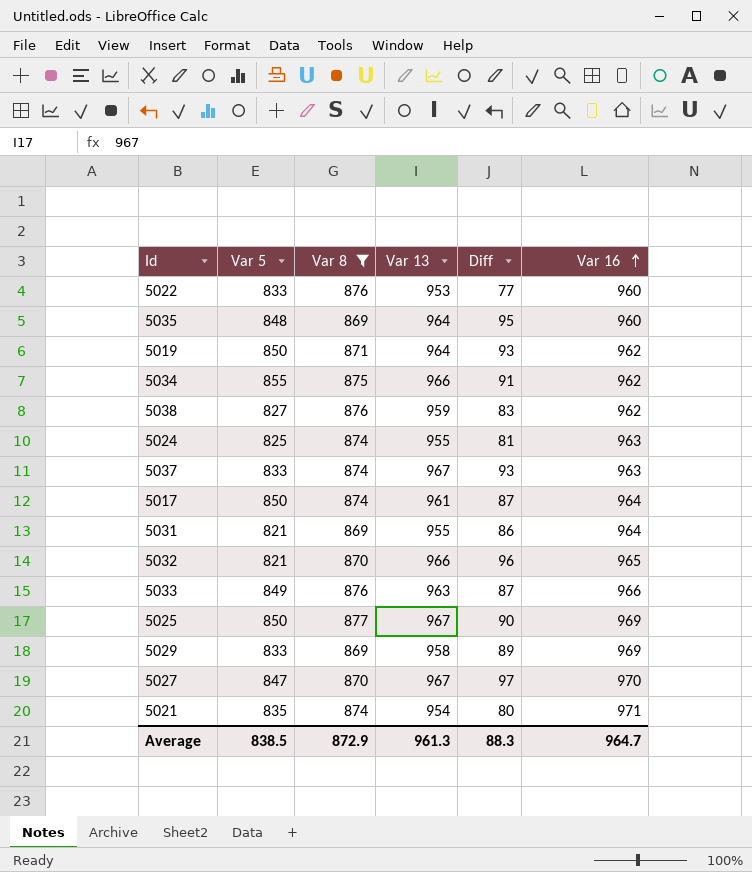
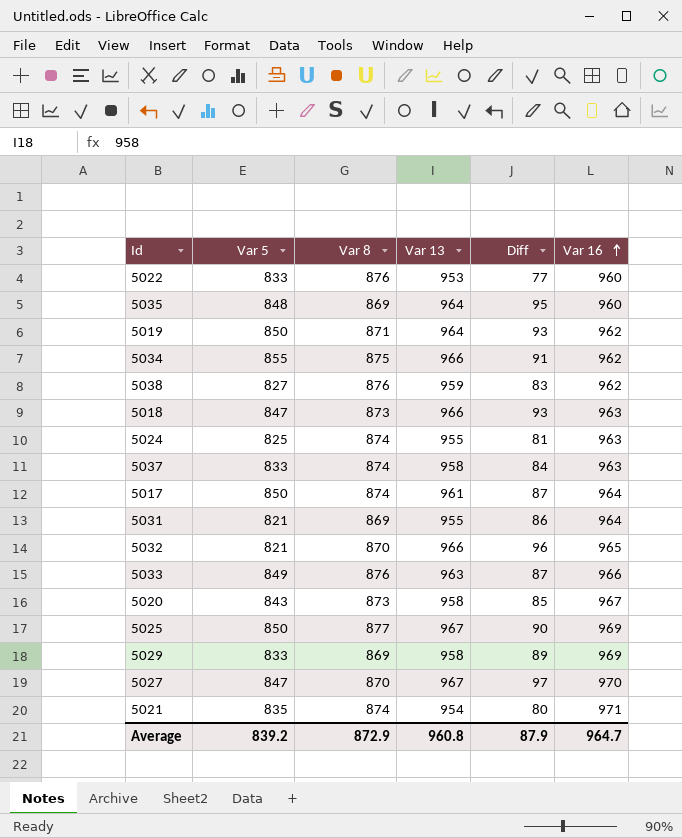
filter: Var 8 != 873 -> none
5037 | Var 13: 967 -> 958
5037 | Diff: 93 -> 84
Average | Var 5: 838.5 -> 839.2
Average | Var 13: 961.3 -> 960.8
Average | Diff: 88.3 -> 87.9

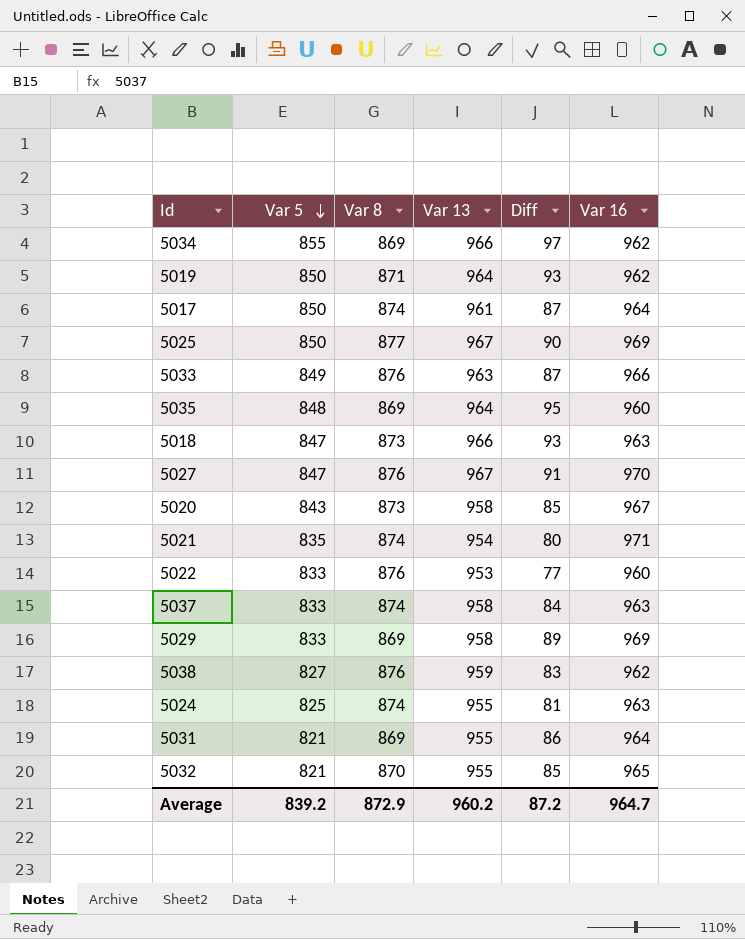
row order: Var 16 ascending -> Var 5 descending
5034 | Var 8: 875 -> 869
5034 | Diff: 91 -> 97
5027 | Var 8: 870 -> 876
5027 | Diff: 97 -> 91
5032 | Var 13: 966 -> 955
5032 | Diff: 96 -> 85
Average | Var 13: 960.8 -> 960.2
Average | Diff: 87.9 -> 87.2

